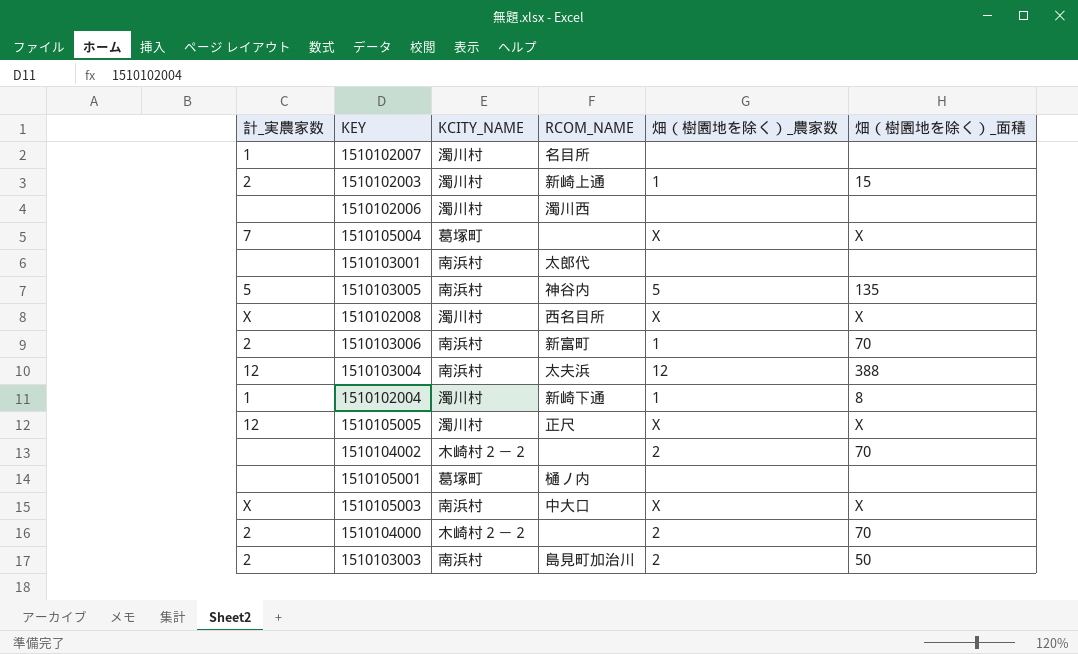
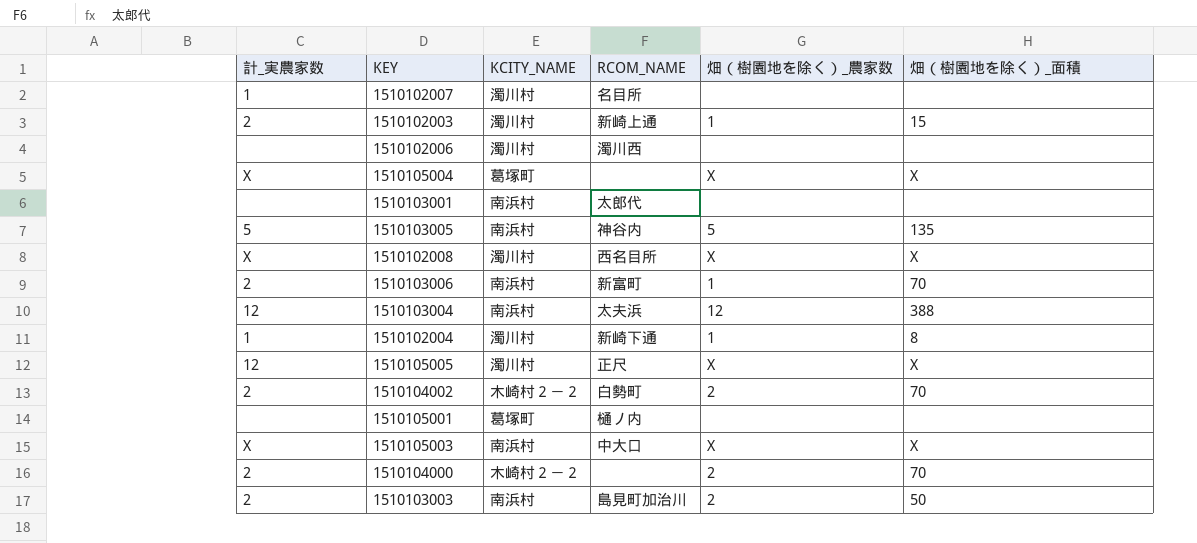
1510105004 | 計_実農家数: 7 -> X
1510104002 | 計_実農家数: none -> 2
1510104002 | RCOM_NAME: none -> 白勢町

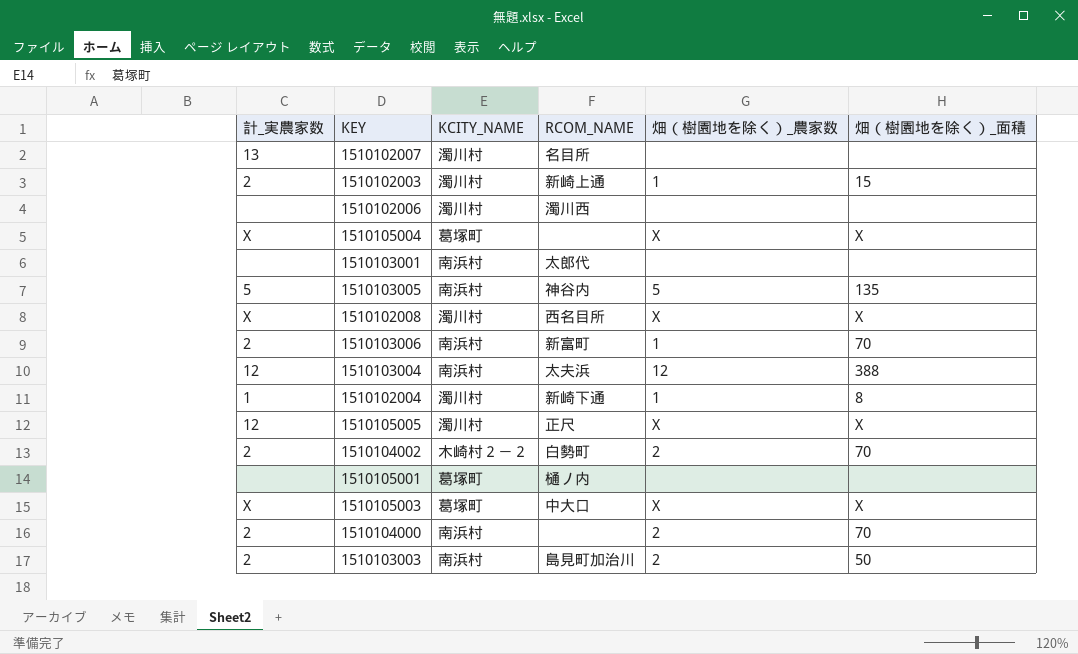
1510102007 | 計_実農家数: 1 -> 13
1510105003 | KCITY_NAME: 南浜村 -> 葛塚町
1510104000 | KCITY_NAME: 木崎村２－２ -> 南浜村

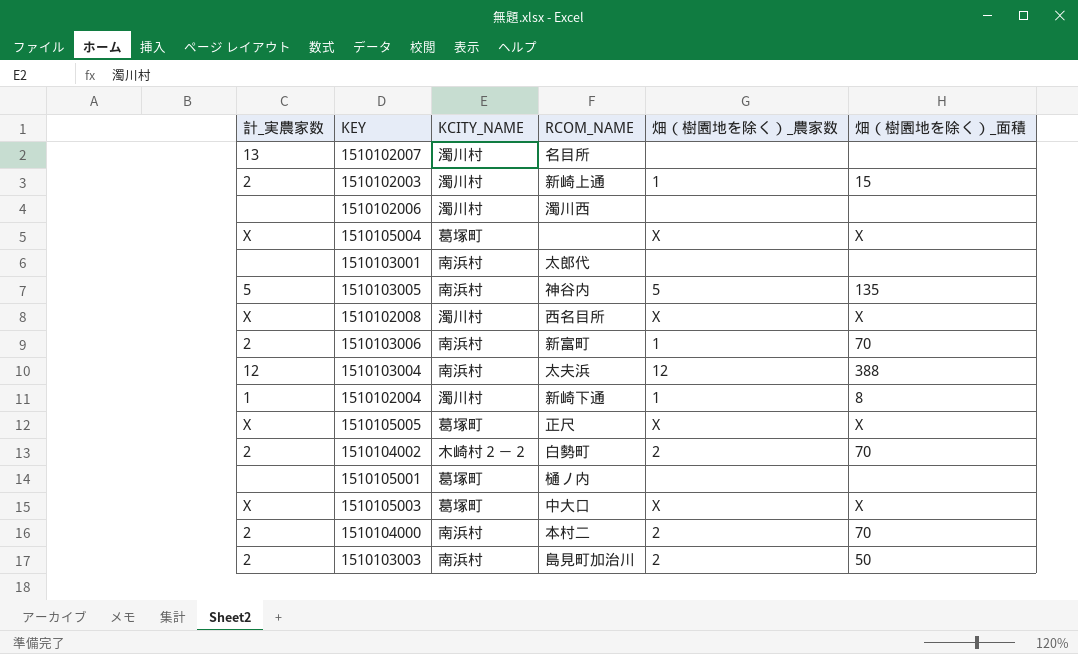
1510105005 | 計_実農家数: 12 -> X
1510105005 | KCITY_NAME: 濁川村 -> 葛塚町
1510104000 | RCOM_NAME: none -> 本村二

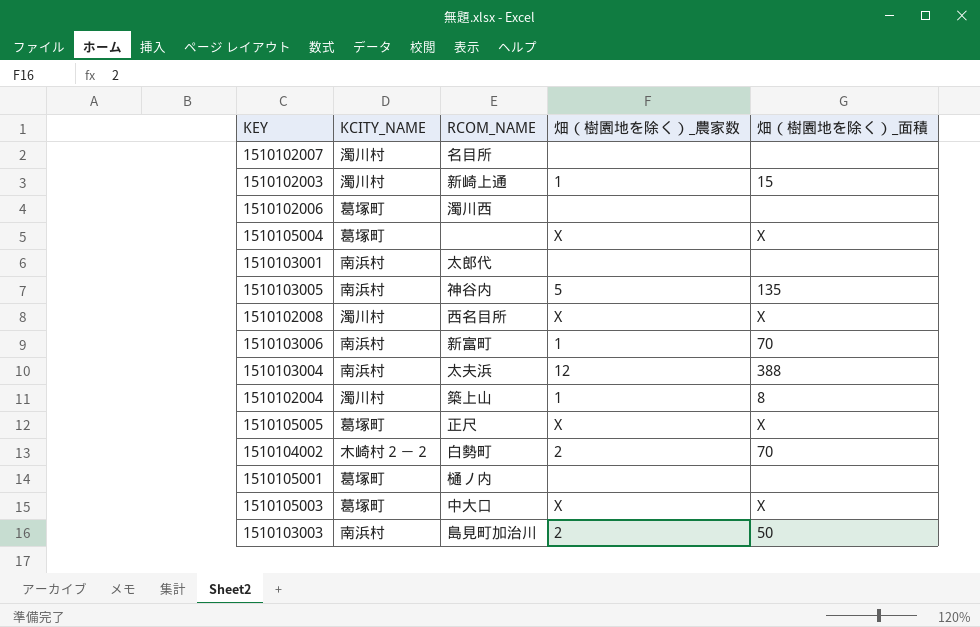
column 計_実農家数 | position: 1 -> none
row 1510104000: 2 | 南浜村 | 本村二 | 2 | 70 -> none
1510102006 | KCITY_NAME: 濁川村 -> 葛塚町
1510102004 | RCOM_NAME: 新崎下通 -> 築上山

